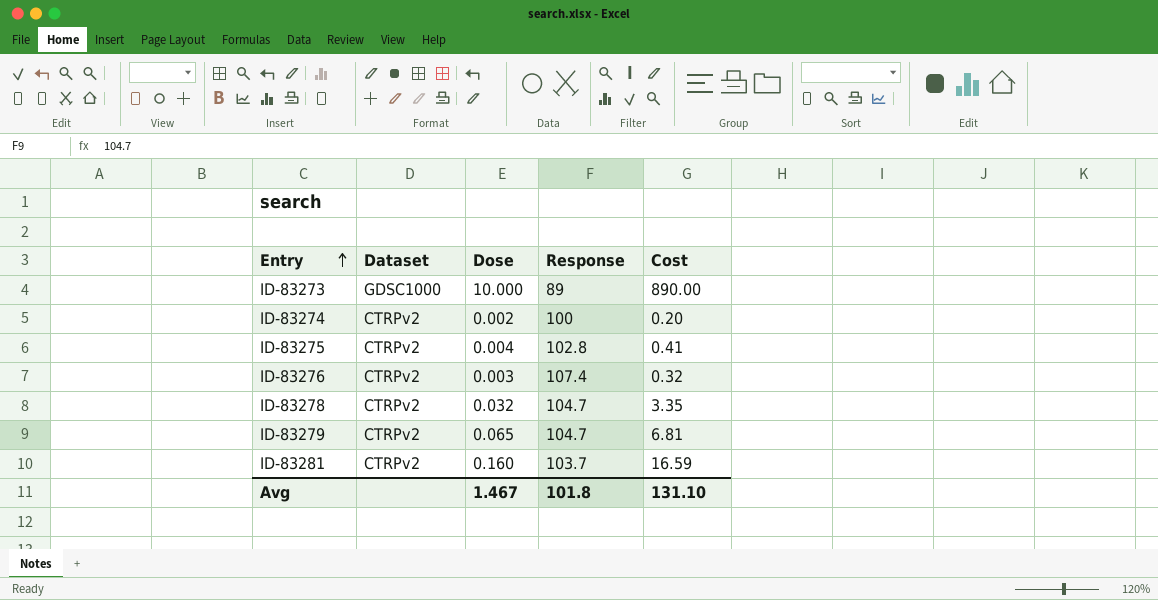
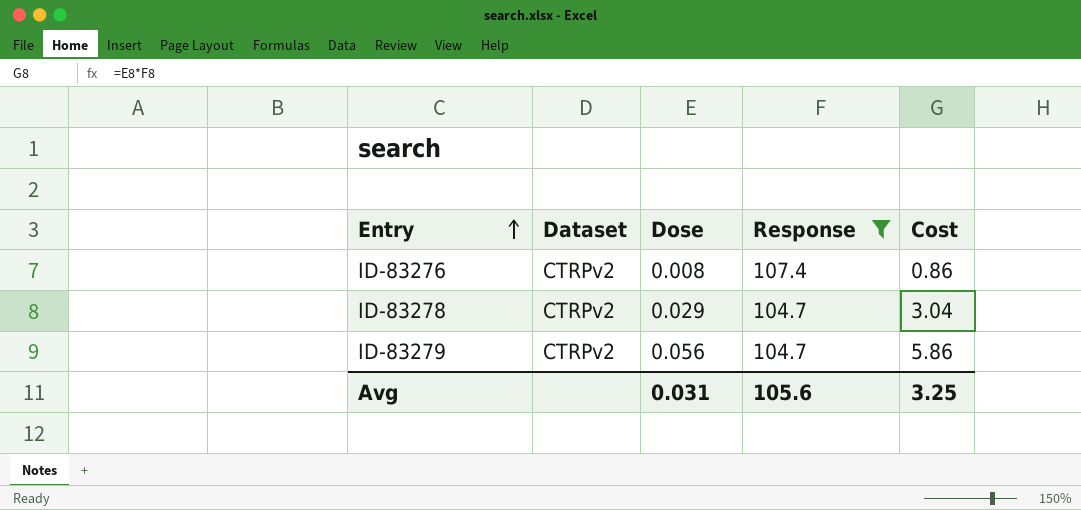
filter: none -> Response >= 104.7
ID-83276 | Dose: 0.003 -> 0.008
ID-83276 | Cost: 0.32 -> 0.86
ID-83278 | Dose: 0.032 -> 0.029
ID-83278 | Cost: 3.35 -> 3.04
ID-83279 | Dose: 0.065 -> 0.056
ID-83279 | Cost: 6.81 -> 5.86
Avg | Dose: 1.467 -> 0.031
Avg | Response: 101.8 -> 105.6
Avg | Cost: 131.10 -> 3.25

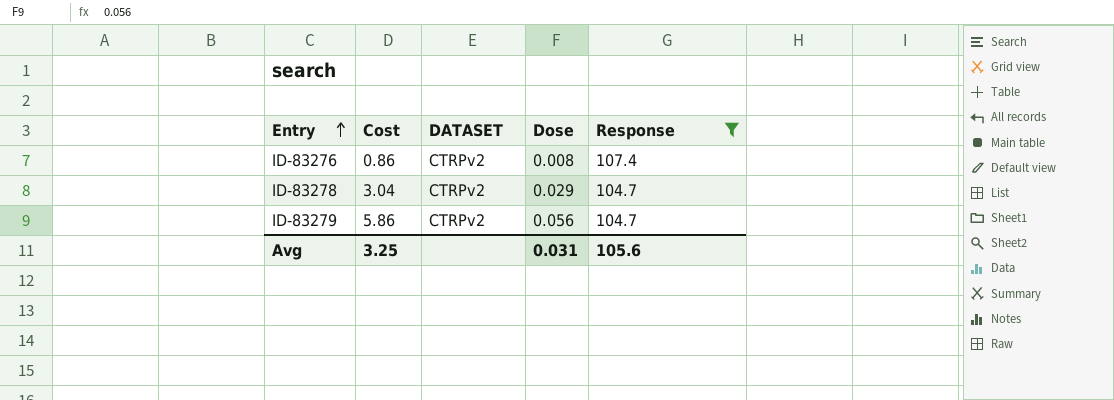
column Cost | position: 5 -> 2
column name: Dataset -> DATASET

